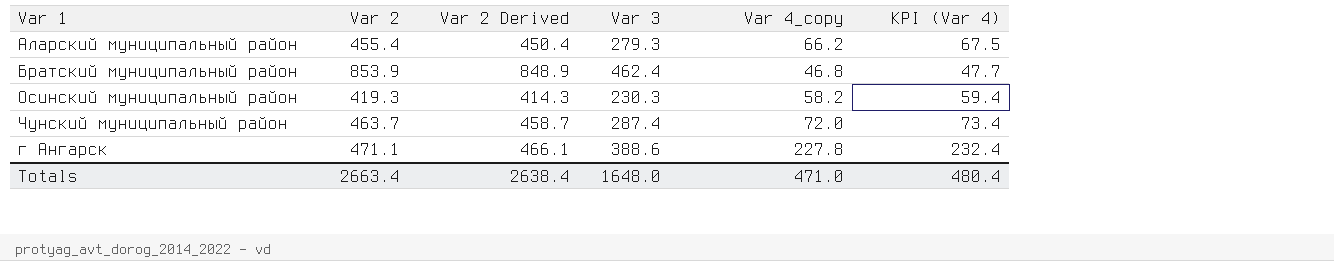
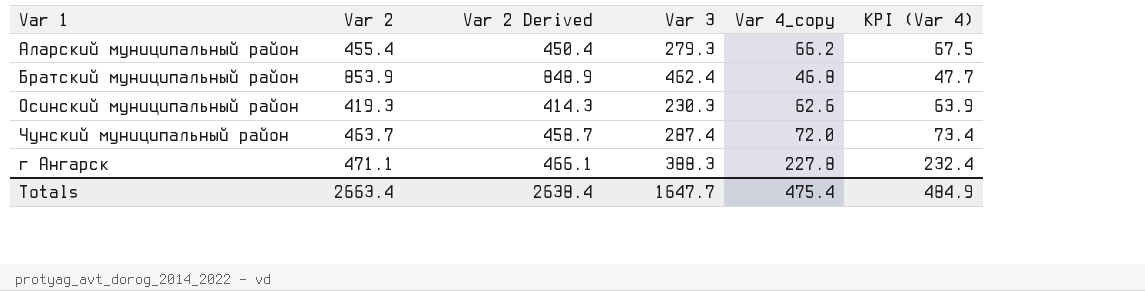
Осинский муниципальный район | Var 4_copy: 58.2 -> 62.6
Осинский муниципальный район | KPI (Var 4): 59.4 -> 63.9
г Ангарск | Var 3: 388.6 -> 388.3
Totals | Var 3: 1648.0 -> 1647.7
Totals | Var 4_copy: 471.0 -> 475.4
Totals | KPI (Var 4): 480.4 -> 484.9

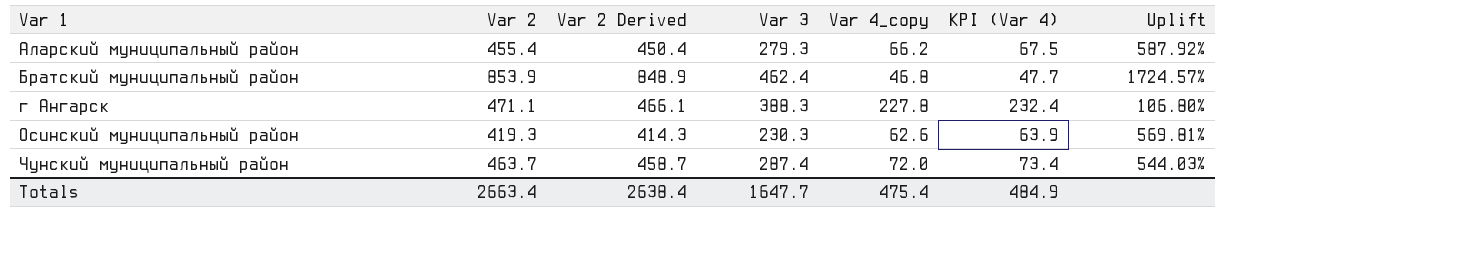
row order: none -> Var 1 ascending
column Uplift | formula: none -> ([Var 2] - [Var 4_copy]) / [Var 4_copy]

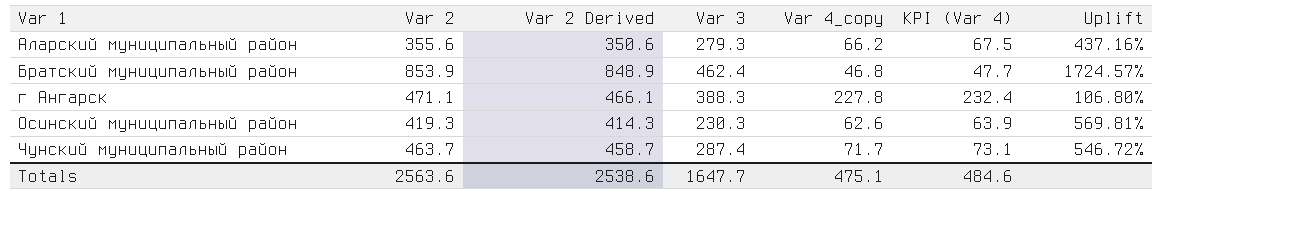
Аларский муниципальный район | Var 2: 455.4 -> 355.6
Аларский муниципальный район | Var 2 Derived: 450.4 -> 350.6
Аларский муниципальный район | Uplift: 587.92% -> 437.16%
Чунский муниципальный район | Var 4_copy: 72.0 -> 71.7
Чунский муниципальный район | KPI (Var 4): 73.4 -> 73.1
Чунский муниципальный район | Uplift: 544.03% -> 546.72%
Totals | Var 2: 2663.4 -> 2563.6
Totals | Var 2 Derived: 2638.4 -> 2538.6
Totals | Var 4_copy: 475.4 -> 475.1
Totals | KPI (Var 4): 484.9 -> 484.6

